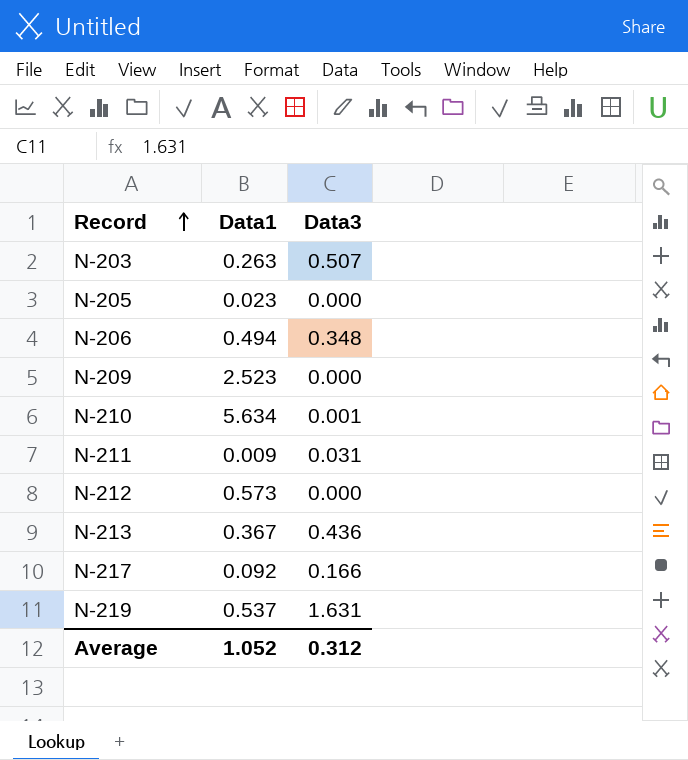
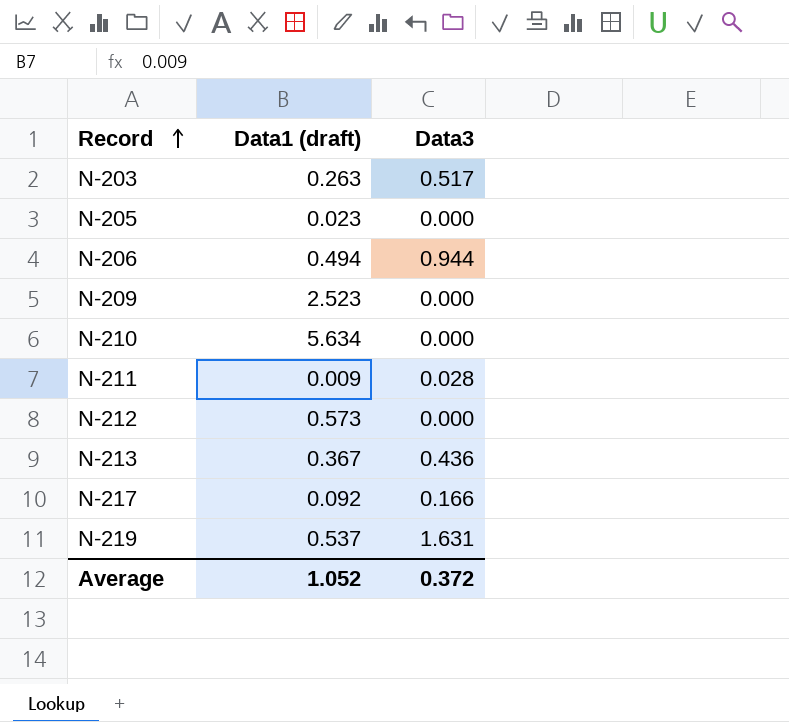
column name: Data1 -> Data1 (draft)
N-203 | Data3: 0.507 -> 0.517
N-206 | Data3: 0.348 -> 0.944
N-210 | Data3: 0.001 -> 0.000
N-211 | Data3: 0.031 -> 0.028
Average | Data3: 0.312 -> 0.372

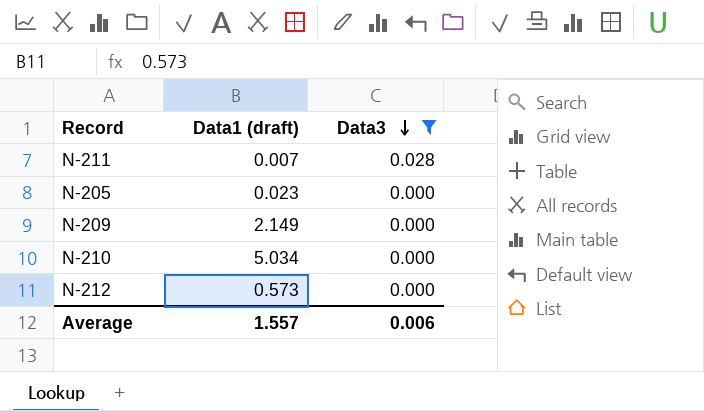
filter: none -> Data3 <= 0.028
row order: Record ascending -> Data3 descending
N-211 | Data1 (draft): 0.009 -> 0.007
N-209 | Data1 (draft): 2.523 -> 2.149
N-210 | Data1 (draft): 5.634 -> 5.034
Average | Data1 (draft): 1.052 -> 1.557
Average | Data3: 0.372 -> 0.006

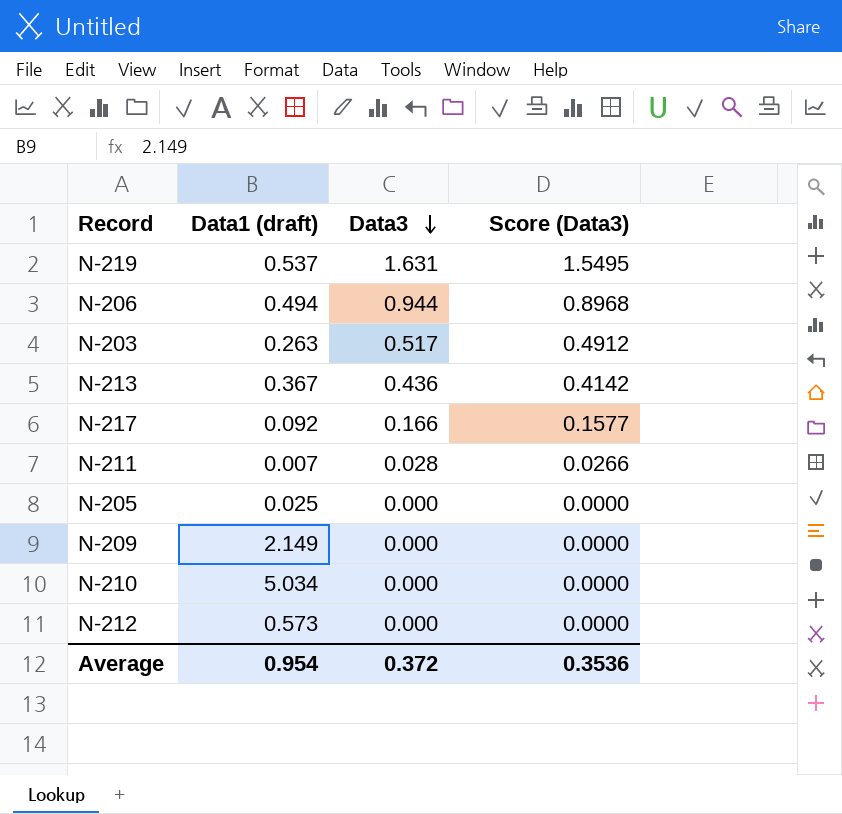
filter: Data3 <= 0.028 -> none
column Score (Data3) | formula: none -> [Data3] * 0.95
N-205 | Data1 (draft): 0.023 -> 0.025
Average | Data1 (draft): 1.557 -> 0.954
Average | Data3: 0.006 -> 0.372

